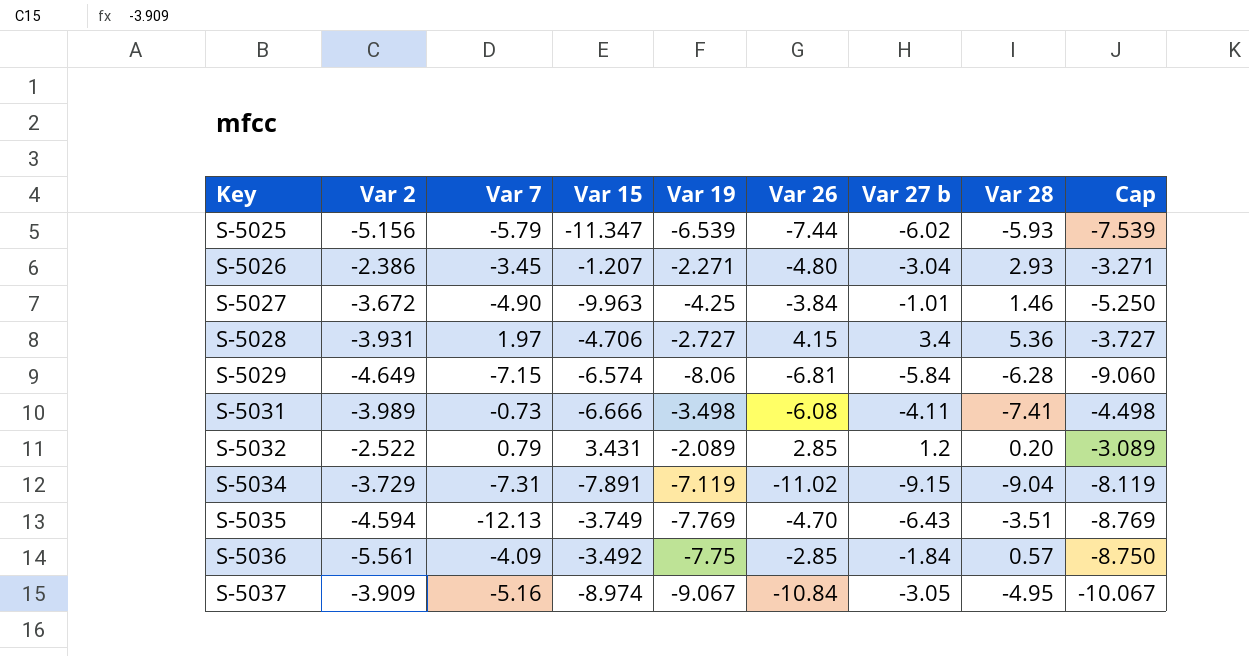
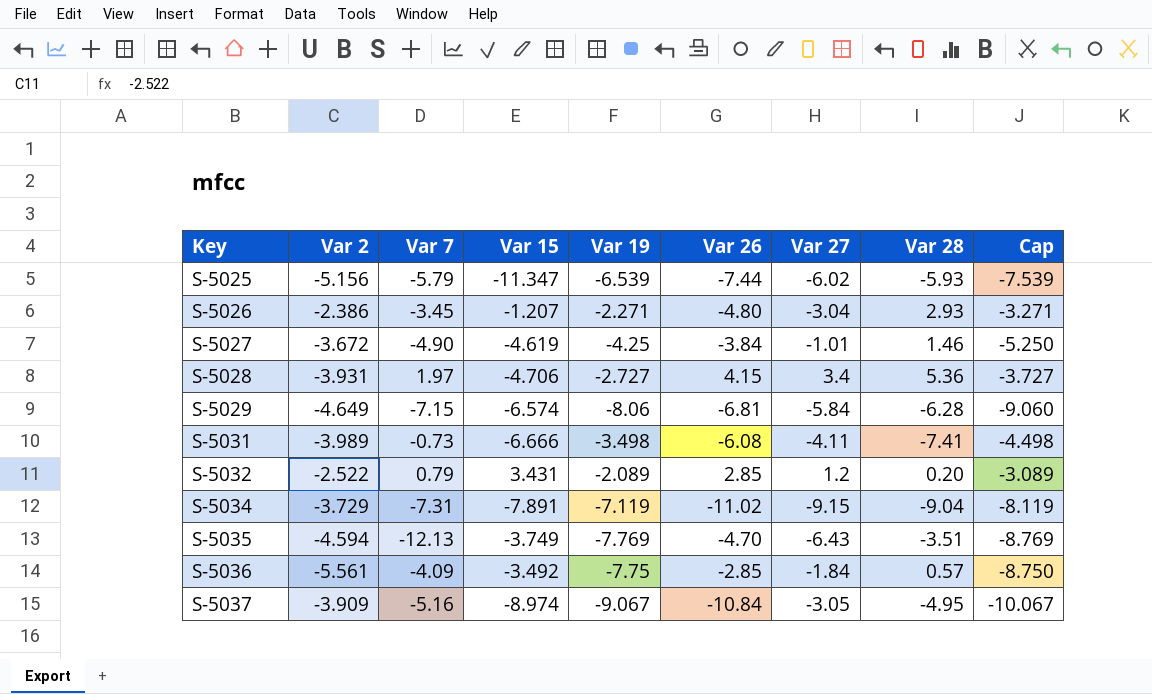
column name: Var 27 b -> Var 27
S-5027 | Var 15: -9.963 -> -4.619

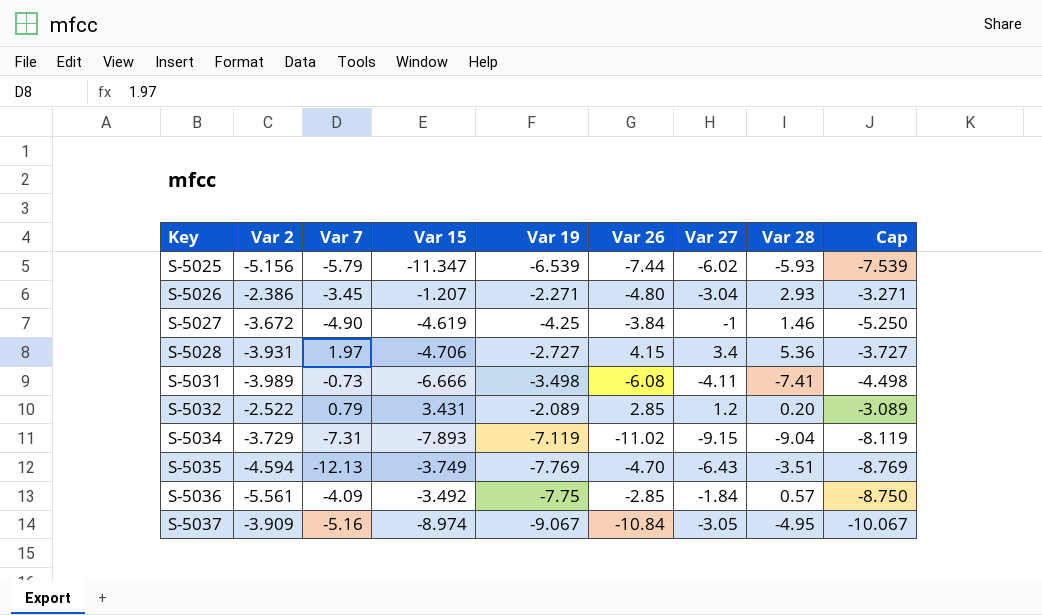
row S-5029: -4.649 | -7.15 | -6.574 | -8.06 | -6.81 | -5.84 | -6.28 | -9.060 -> none
S-5027 | Var 27: -1.01 -> -1
S-5034 | Var 15: -7.891 -> -7.893

